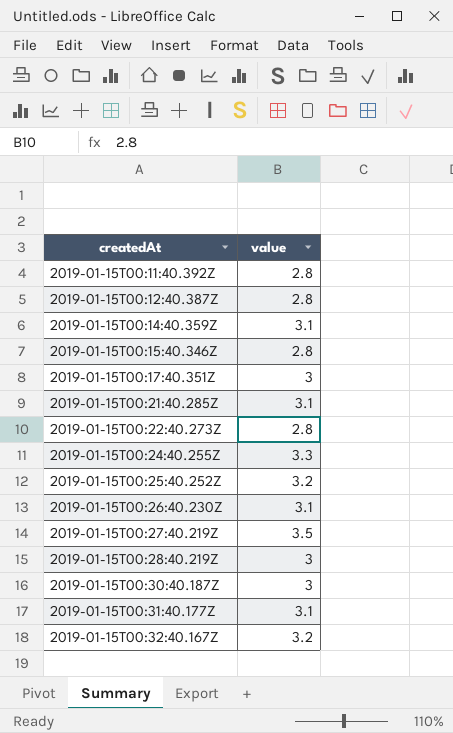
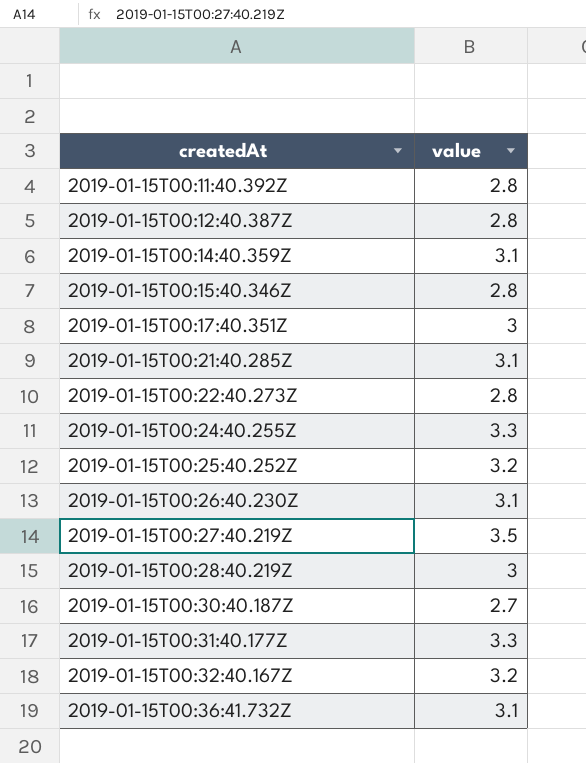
2019-01-15T00:30:40.187Z | value: 3 -> 2.7
2019-01-15T00:31:40.177Z | value: 3.1 -> 3.3
row 2019-01-15T00:36:41.732Z: none -> 3.1

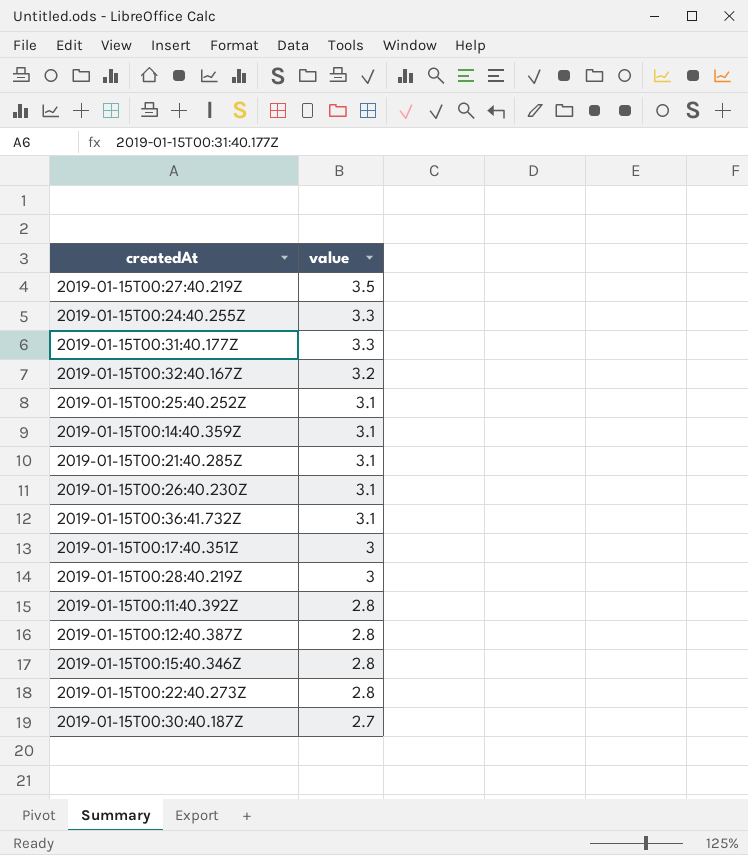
row order: createdAt ascending -> value descending
2019-01-15T00:25:40.252Z | value: 3.2 -> 3.1

